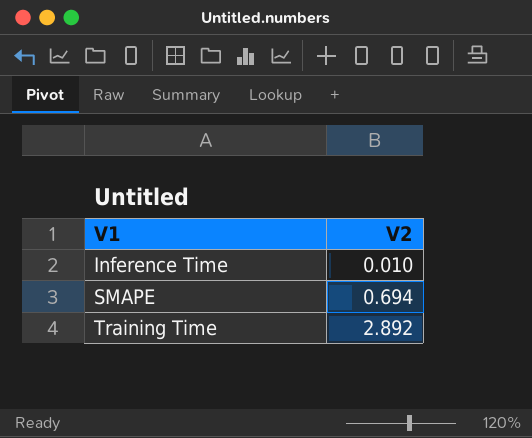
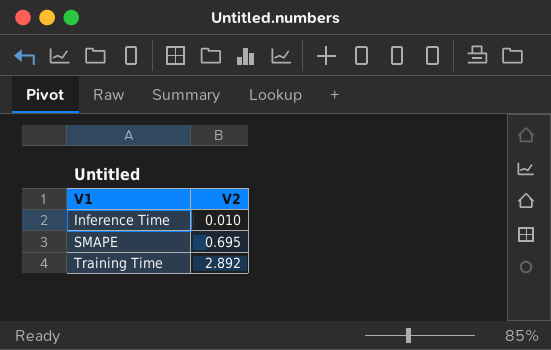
SMAPE | V2: 0.694 -> 0.695

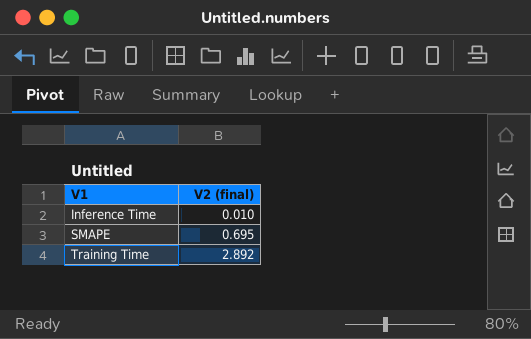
column name: V2 -> V2 (final)

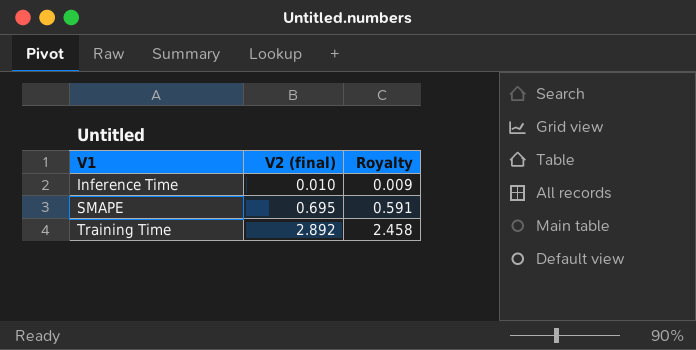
column Royalty | formula: none -> [V2 (final)] * 0.85

